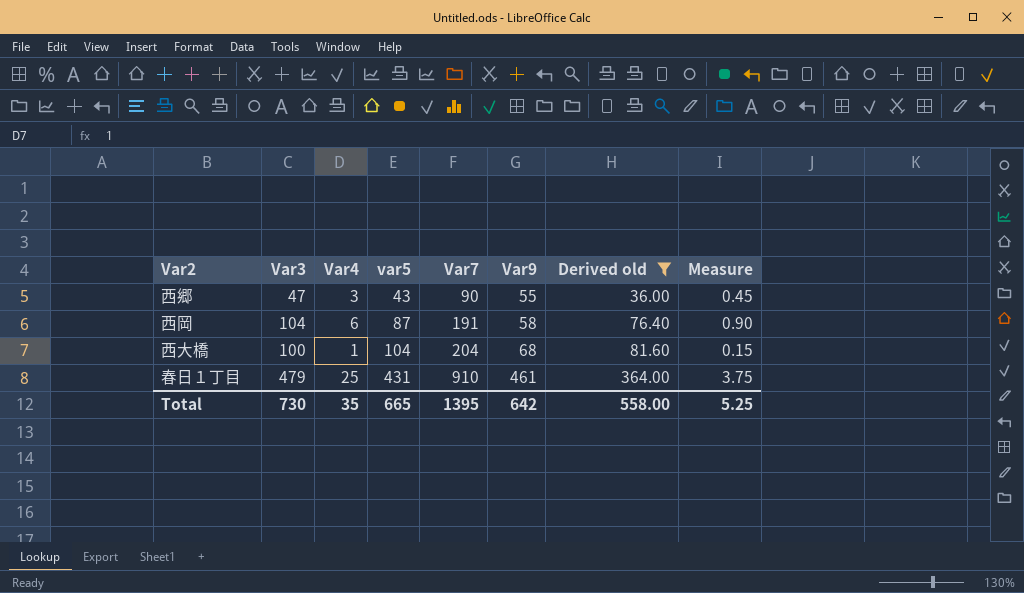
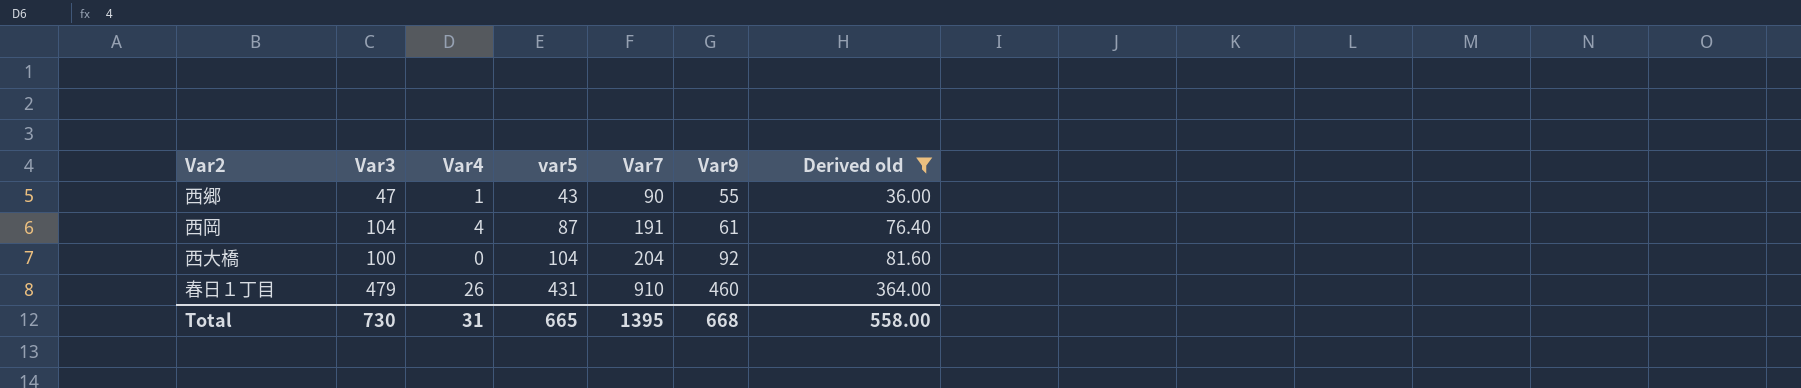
column Measure | formula: [Var4] * 0.15 -> none
西郷 | Var4: 3 -> 1
西岡 | Var4: 6 -> 4
西岡 | Var9: 58 -> 61
西大橋 | Var4: 1 -> 0
西大橋 | Var9: 68 -> 92
春日１丁目 | Var4: 25 -> 26
春日１丁目 | Var9: 461 -> 460
Total | Var4: 35 -> 31
Total | Var9: 642 -> 668

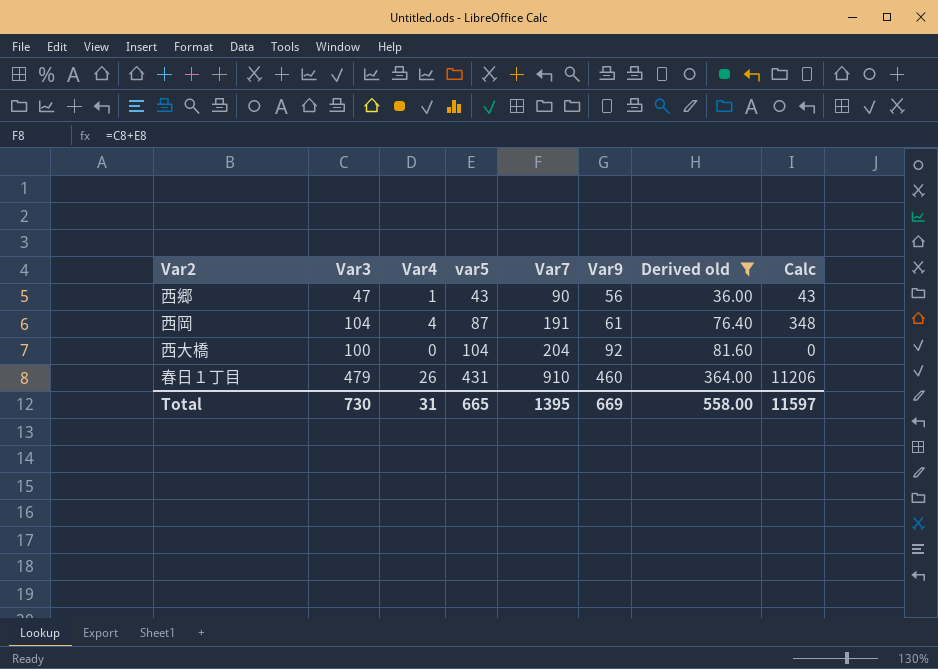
column Calc | formula: none -> [Var4] * [var5]
西郷 | Var9: 55 -> 56
Total | Var9: 668 -> 669

